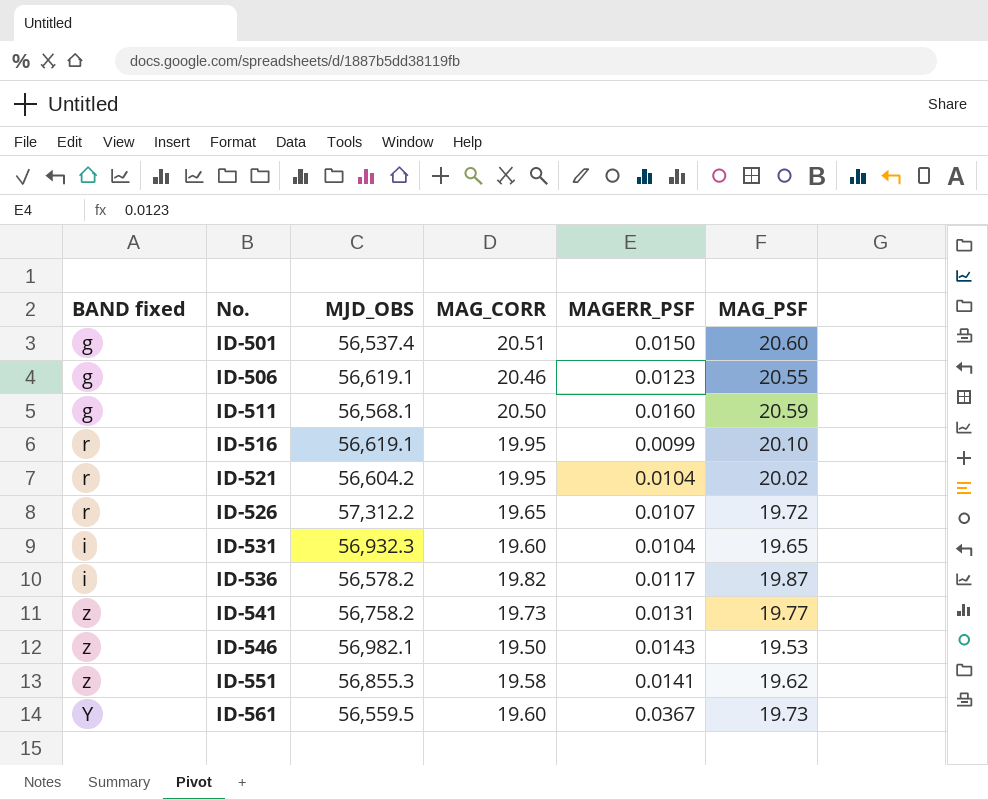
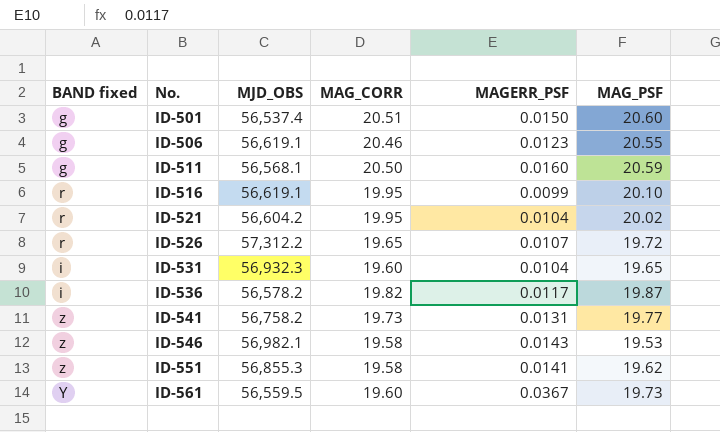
ID-546 | MAG_CORR: 19.50 -> 19.58

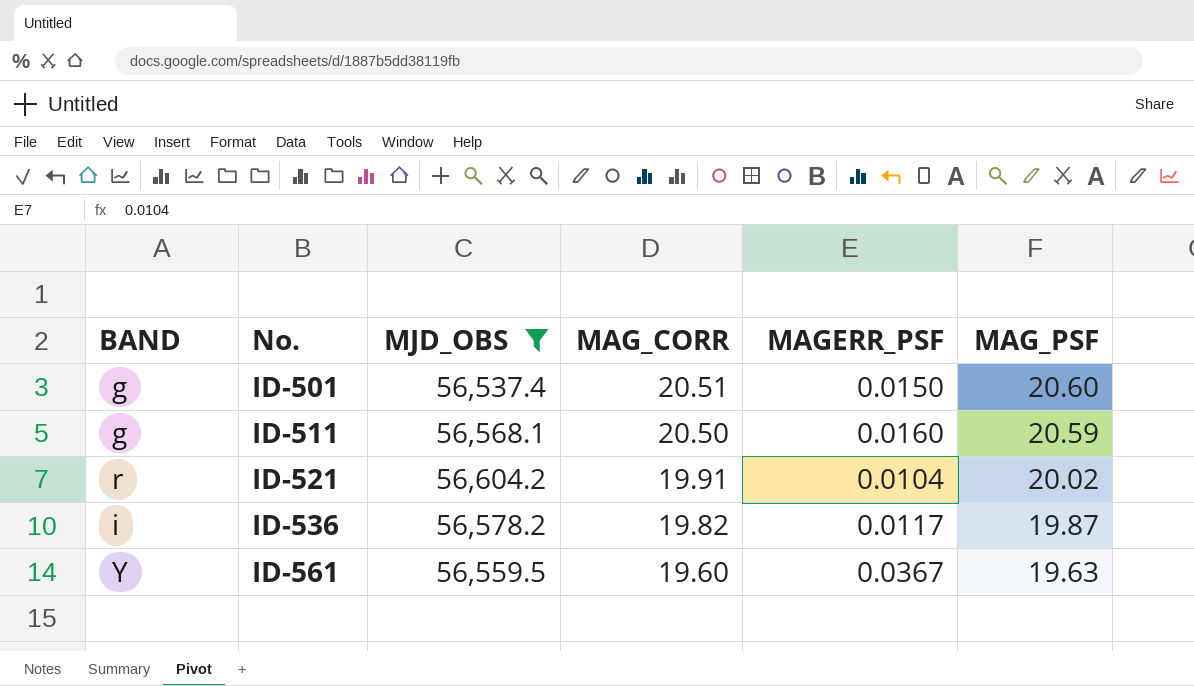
filter: none -> MJD_OBS <= 56,604.2
column name: BAND fixed -> BAND
ID-521 | MAG_CORR: 19.95 -> 19.91
ID-561 | MAG_PSF: 19.73 -> 19.63

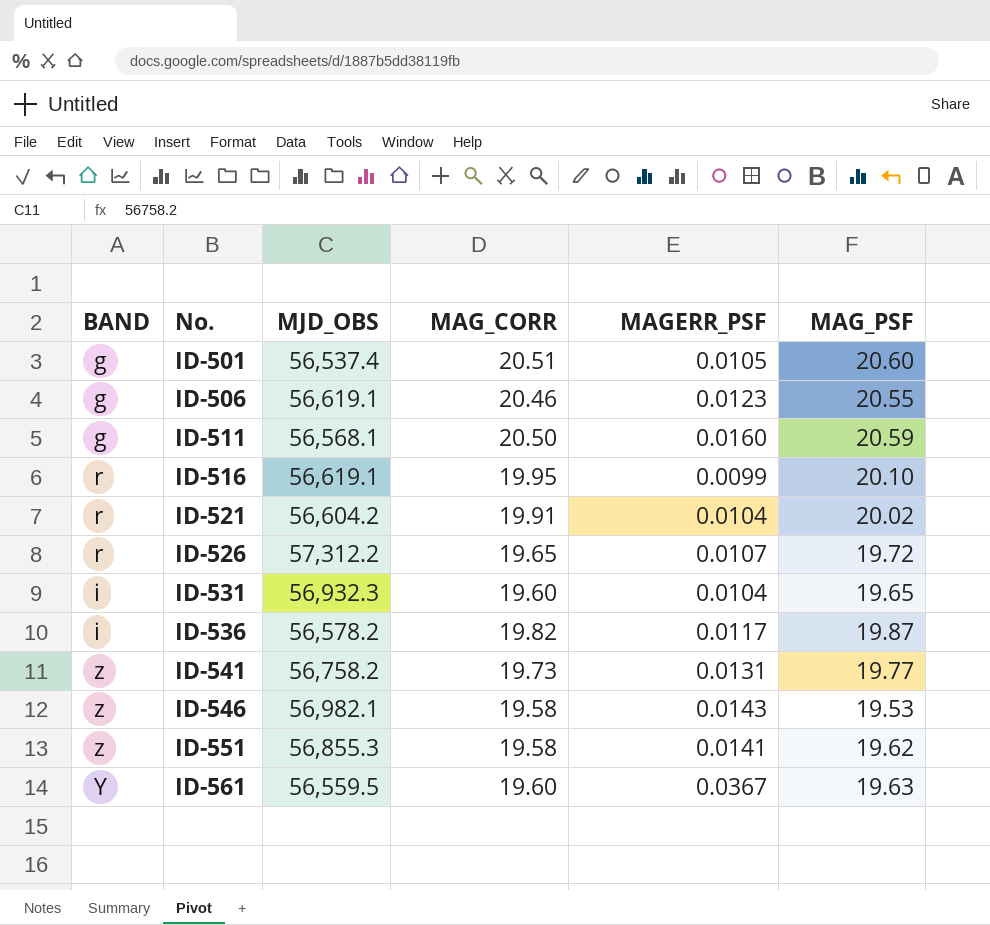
filter: MJD_OBS <= 56,604.2 -> none
ID-501 | MAGERR_PSF: 0.0150 -> 0.0105

